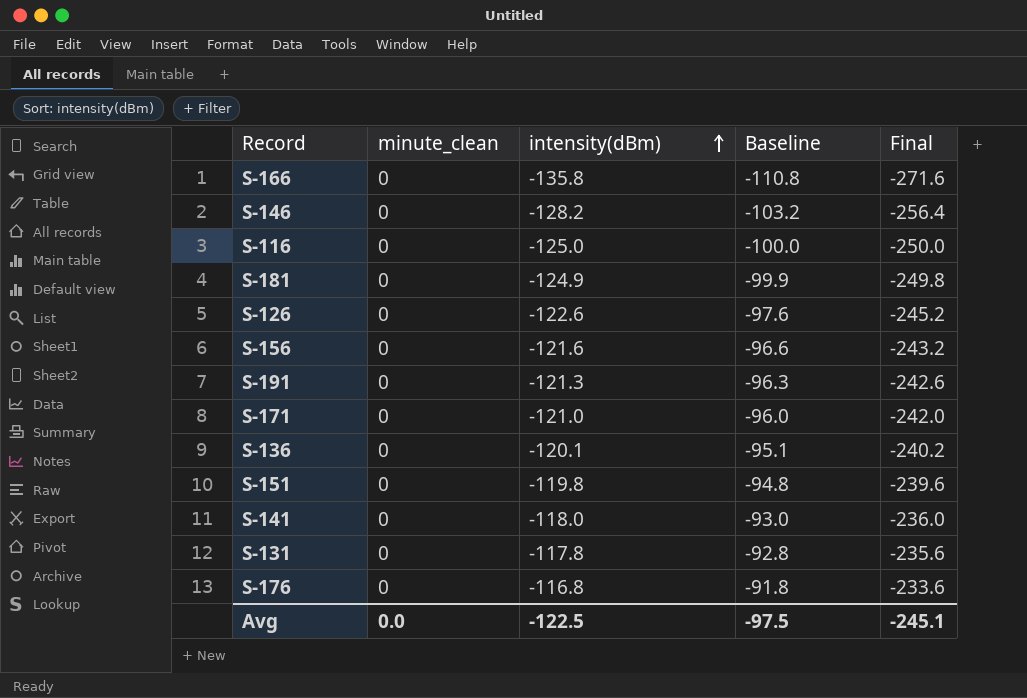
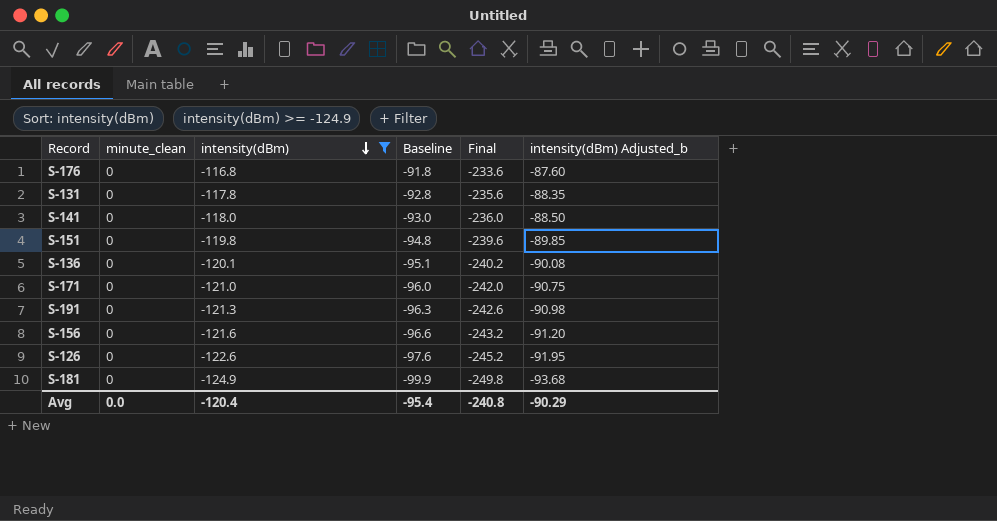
filter: none -> intensity(dBm) >= -124.9
row order: intensity(dBm) ascending -> intensity(dBm) descending
column intensity(dBm) Adjusted_b | formula: none -> [intensity(dBm)] * 0.75
Avg | intensity(dBm): -122.5 -> -120.4
Avg | Baseline: -97.5 -> -95.4
Avg | Final: -245.1 -> -240.8

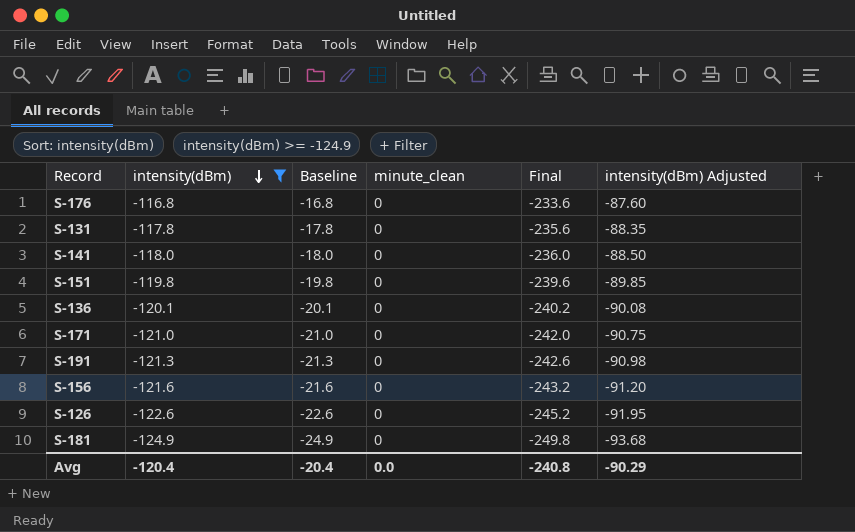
column Baseline | formula: [intensity(dBm)] + 25 -> [intensity(dBm)] + 100
column minute_clean | position: 2 -> 4
column name: intensity(dBm) Adjusted_b -> intensity(dBm) Adjusted
Avg | Baseline: -95.4 -> -20.4

